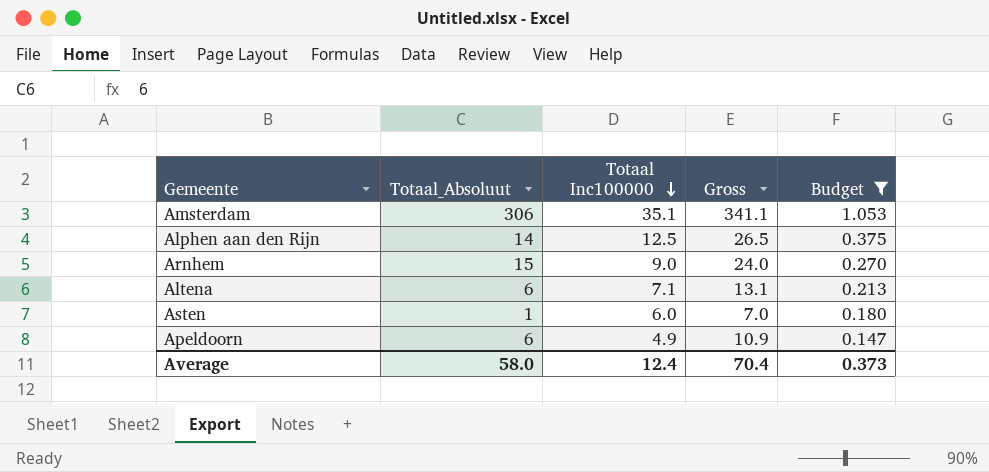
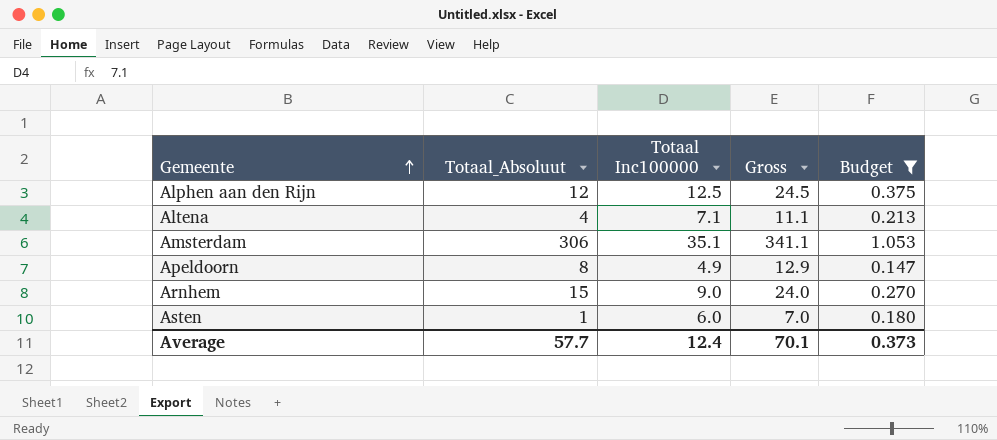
row order: Totaal Inc100000 descending -> Gemeente ascending
Alphen aan den Rijn | Totaal_Absoluut: 14 -> 12
Alphen aan den Rijn | Gross: 26.5 -> 24.5
Altena | Totaal_Absoluut: 6 -> 4
Altena | Gross: 13.1 -> 11.1
Apeldoorn | Totaal_Absoluut: 6 -> 8
Apeldoorn | Gross: 10.9 -> 12.9
Average | Totaal_Absoluut: 58.0 -> 57.7
Average | Gross: 70.4 -> 70.1

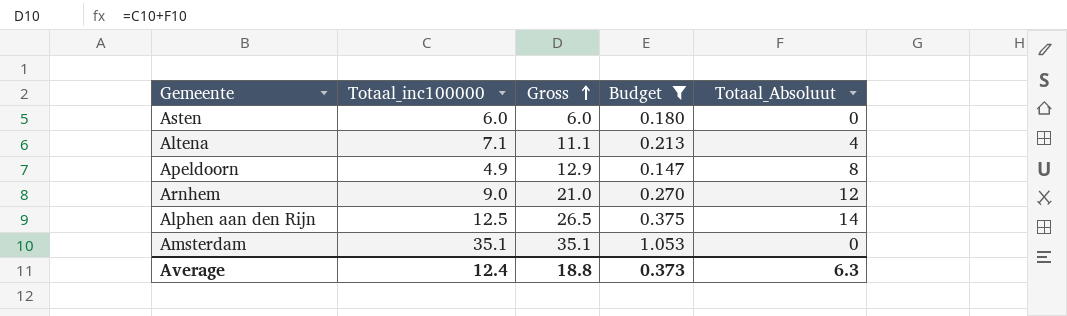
row order: Gemeente ascending -> Gross ascending
column name: Totaal Inc100000 -> Totaal_inc100000
column Totaal_Absoluut | position: 2 -> 5
Asten | Gross: 7.0 -> 6.0
Asten | Totaal_Absoluut: 1 -> 0
Arnhem | Gross: 24.0 -> 21.0
Arnhem | Totaal_Absoluut: 15 -> 12
Alphen aan den Rijn | Gross: 24.5 -> 26.5
Alphen aan den Rijn | Totaal_Absoluut: 12 -> 14
Amsterdam | Gross: 341.1 -> 35.1
Amsterdam | Totaal_Absoluut: 306 -> 0
Average | Gross: 70.1 -> 18.8
Average | Totaal_Absoluut: 57.7 -> 6.3

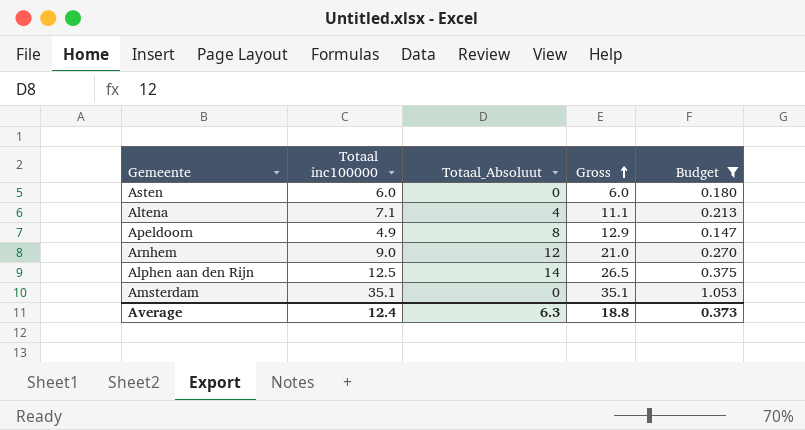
column name: Totaal_inc100000 -> Totaal inc100000
column Totaal_Absoluut | position: 5 -> 3

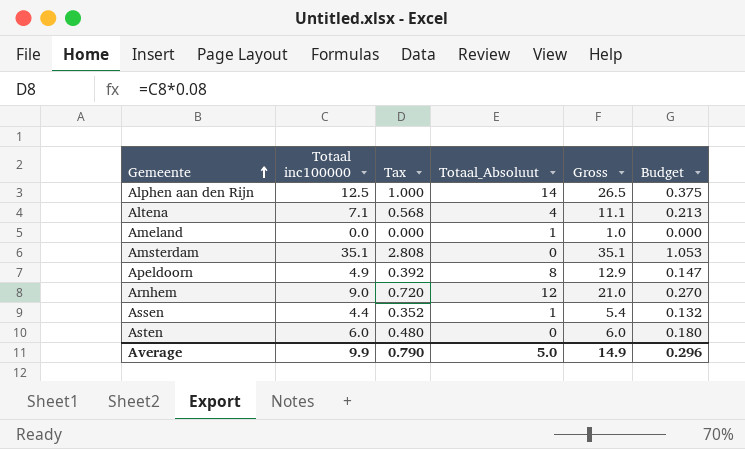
filter: Budget >= 0.147 -> none
row order: Gross ascending -> Gemeente ascending
column Tax | formula: none -> [Totaal inc100000] * 0.08
Average | Totaal inc100000: 12.4 -> 9.9
Average | Totaal_Absoluut: 6.3 -> 5.0
Average | Gross: 18.8 -> 14.9
Average | Budget: 0.373 -> 0.296

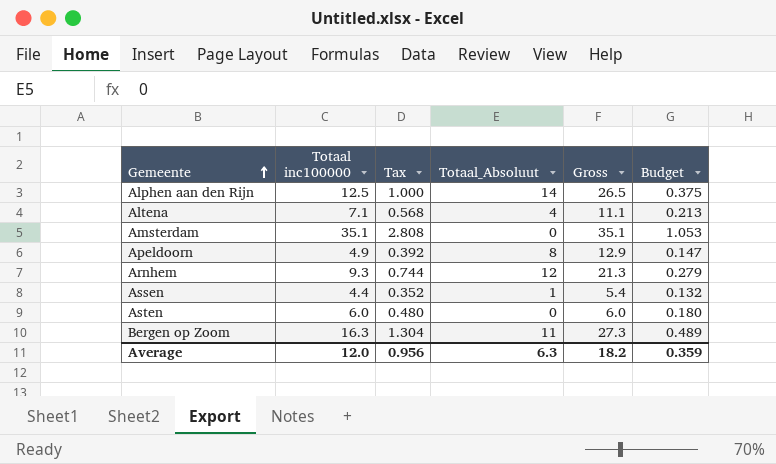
row Ameland: 0.0 | 0.000 | 1 | 1.0 | 0.000 -> none
Arnhem | Totaal inc100000: 9.0 -> 9.3
Arnhem | Tax: 0.720 -> 0.744
Arnhem | Gross: 21.0 -> 21.3
Arnhem | Budget: 0.270 -> 0.279
row Bergen op Zoom: none -> 16.3 | 1.304 | 11 | 27.3 | 0.489
Average | Totaal inc100000: 9.9 -> 12.0
Average | Tax: 0.790 -> 0.956
Average | Totaal_Absoluut: 5.0 -> 6.3
Average | Gross: 14.9 -> 18.2
Average | Budget: 0.296 -> 0.359

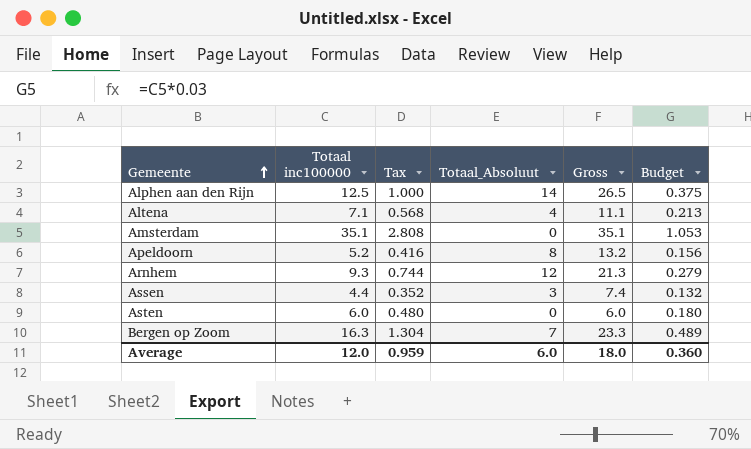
Apeldoorn | Totaal inc100000: 4.9 -> 5.2
Apeldoorn | Tax: 0.392 -> 0.416
Apeldoorn | Gross: 12.9 -> 13.2
Apeldoorn | Budget: 0.147 -> 0.156
Assen | Totaal_Absoluut: 1 -> 3
Assen | Gross: 5.4 -> 7.4
Bergen op Zoom | Totaal_Absoluut: 11 -> 7
Bergen op Zoom | Gross: 27.3 -> 23.3
Average | Tax: 0.956 -> 0.959
Average | Totaal_Absoluut: 6.3 -> 6.0
Average | Gross: 18.2 -> 18.0
Average | Budget: 0.359 -> 0.360

